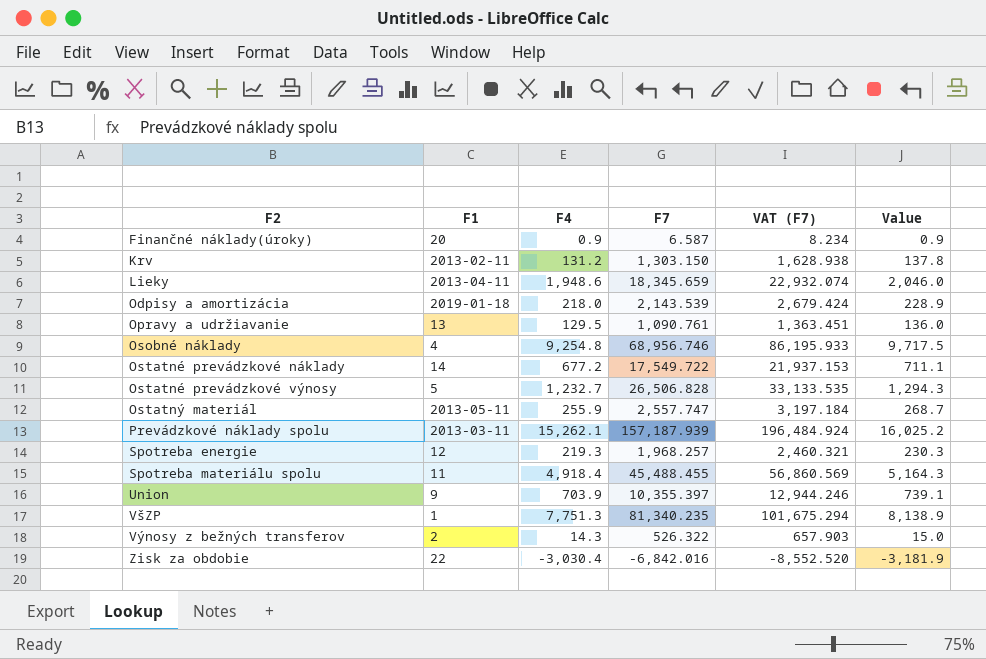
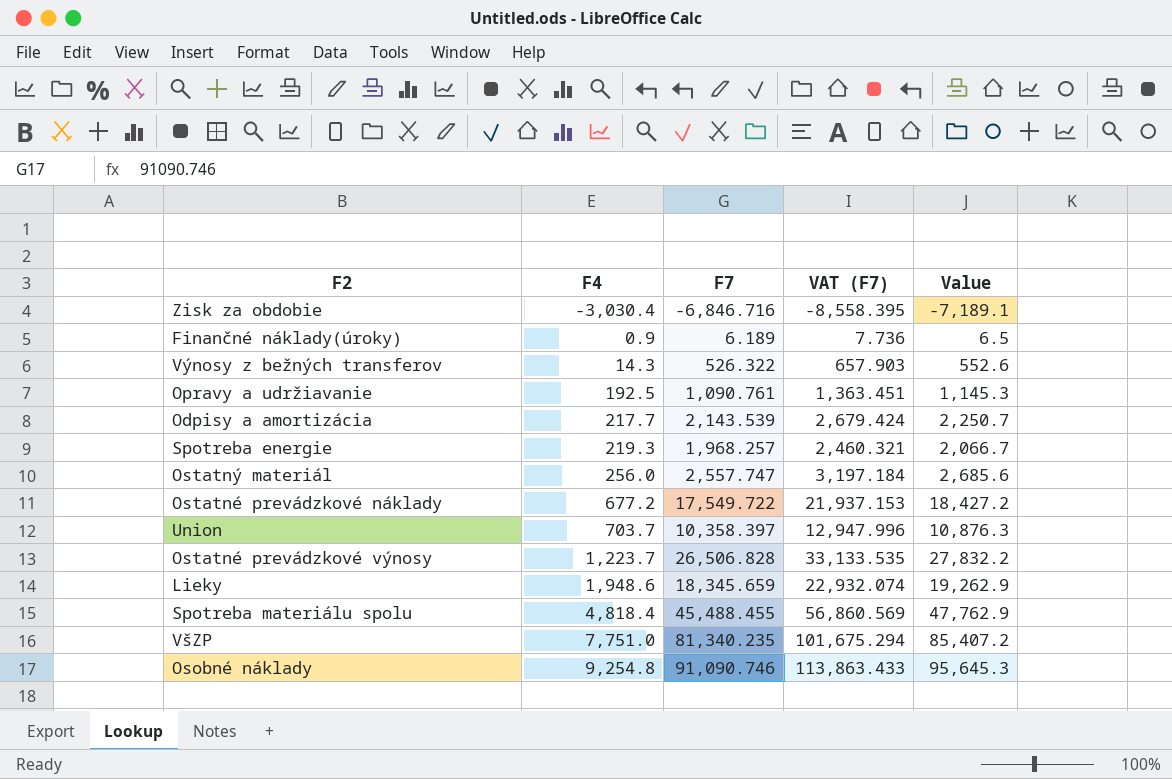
row order: F2 ascending -> F4 ascending
column F1 | position: 2 -> none
column Value | formula: [F4] * 1.05 -> [F7] * 1.05
row Krv: 2013-02-11 | 131.2 | 1,303.150 | 1,628.938 | 137.8 -> none
row Prevádzkové náklady spolu: 2013-03-11 | 15,262.1 | 157,187.939 | 196,484.924 | 16,025.2 -> none
Zisk za obdobie | F7: -6,842.016 -> -6,846.716
Zisk za obdobie | VAT (F7): -8,552.520 -> -8,558.395
Finančné náklady(úroky) | F7: 6.587 -> 6.189
Finančné náklady(úroky) | VAT (F7): 8.234 -> 7.736
Opravy a udržiavanie | F4: 129.5 -> 192.5
Odpisy a amortizácia | F4: 218.0 -> 217.7
Ostatný materiál | F4: 255.9 -> 256.0
Union | F4: 703.9 -> 703.7
Union | F7: 10,355.397 -> 10,358.397
Union | VAT (F7): 12,944.246 -> 12,947.996
Ostatné prevádzkové výnosy | F4: 1,232.7 -> 1,223.7
Spotreba materiálu spolu | F4: 4,918.4 -> 4,818.4
VšZP | F4: 7,751.3 -> 7,751.0
Osobné náklady | F7: 68,956.746 -> 91,090.746
Osobné náklady | VAT (F7): 86,195.933 -> 113,863.433

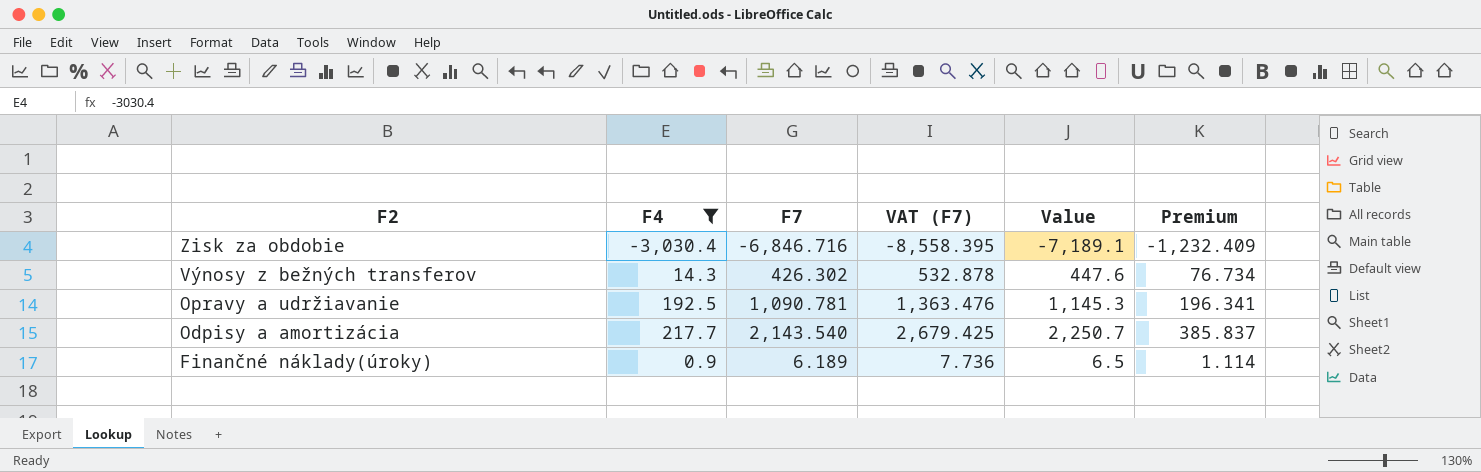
filter: none -> F4 <= 217.7
row order: F4 ascending -> F2 descending
column Premium | formula: none -> [F7] * 0.18
Výnosy z bežných transferov | F7: 526.322 -> 426.302
Výnosy z bežných transferov | VAT (F7): 657.903 -> 532.878
Výnosy z bežných transferov | Value: 552.6 -> 447.6
Opravy a udržiavanie | F7: 1,090.761 -> 1,090.781
Opravy a udržiavanie | VAT (F7): 1,363.451 -> 1,363.476
Odpisy a amortizácia | F7: 2,143.539 -> 2,143.540
Odpisy a amortizácia | VAT (F7): 2,679.424 -> 2,679.425

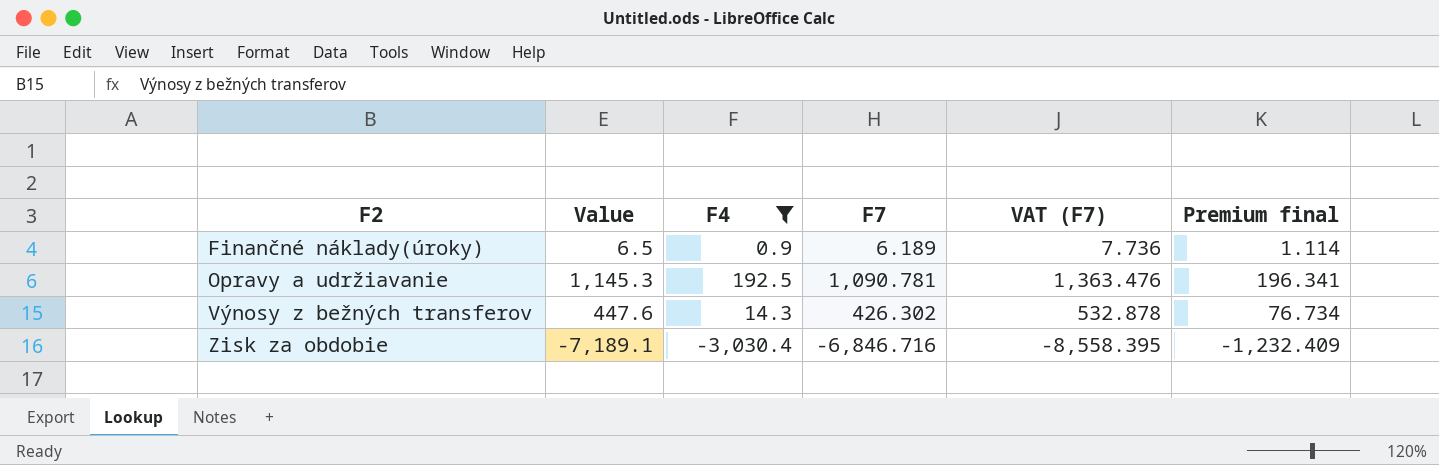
row order: F2 descending -> F2 ascending
column Value | position: 5 -> 2
column name: Premium -> Premium final
row Odpisy a amortizácia: 217.7 | 2,143.540 | 2,679.425 | 2,250.7 | 385.837 -> none

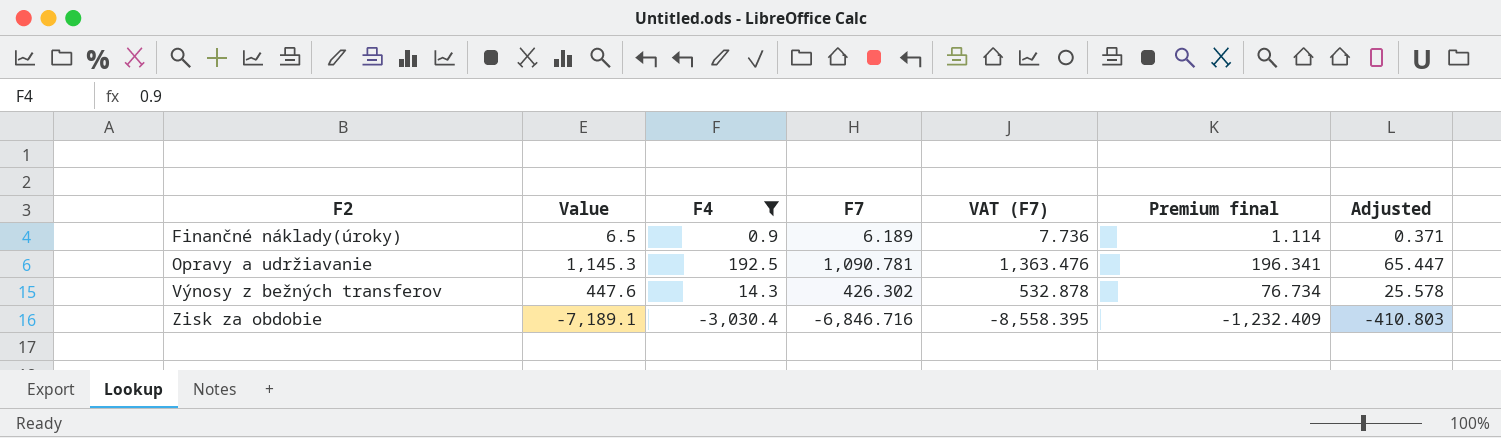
column Adjusted | formula: none -> [F7] * 0.06

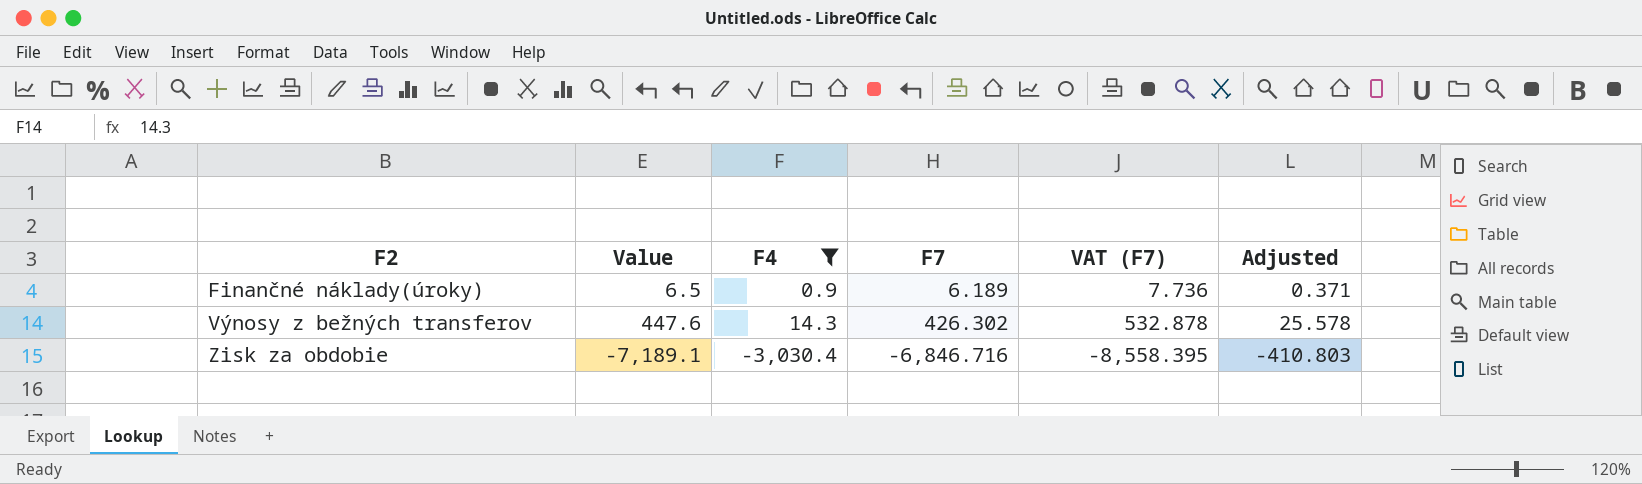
column Premium final | formula: [F7] * 0.18 -> none
row Opravy a udržiavanie: 1,145.3 | 192.5 | 1,090.781 | 1,363.476 | 196.341 | 65.447 -> none

